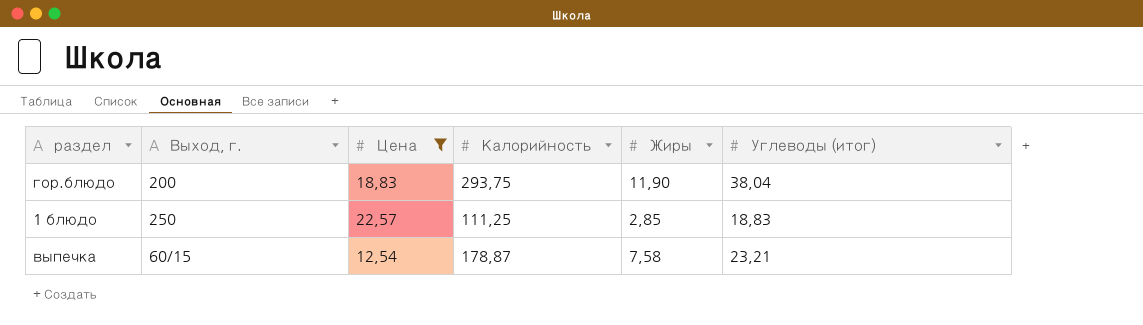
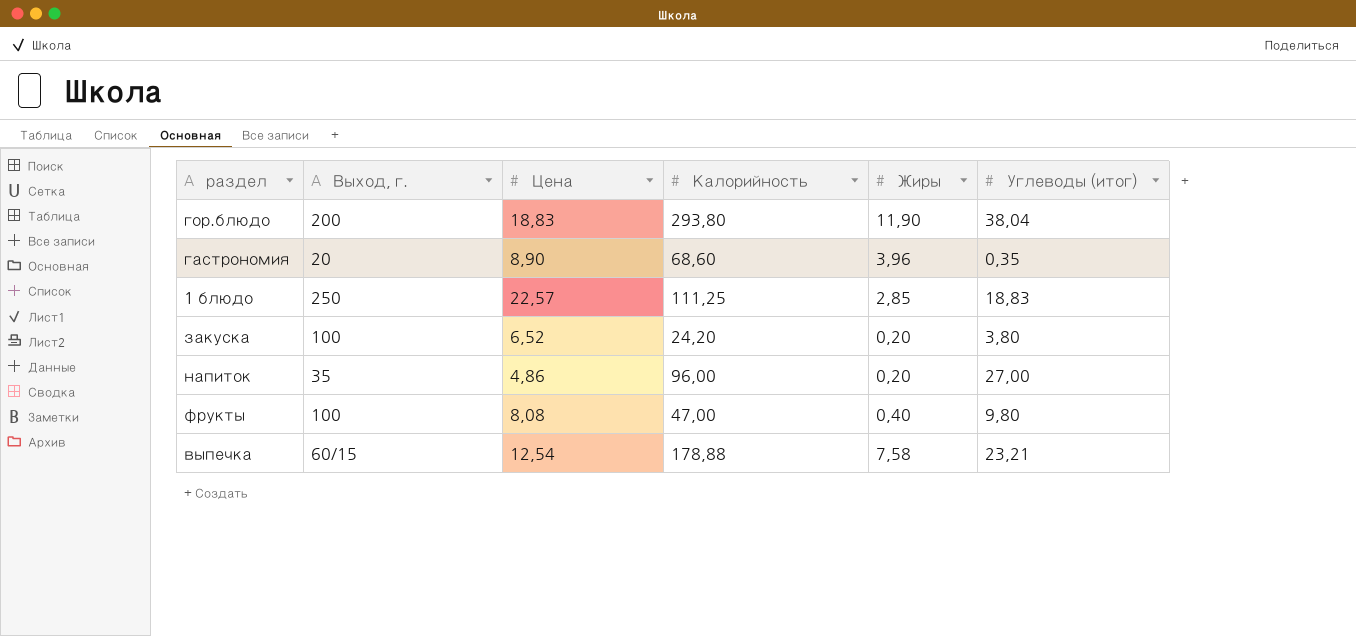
filter: Цена >= 12,54 -> none
гор.блюдо | Калорийность: 293,75 -> 293,80
выпечка | Калорийность: 178,87 -> 178,88

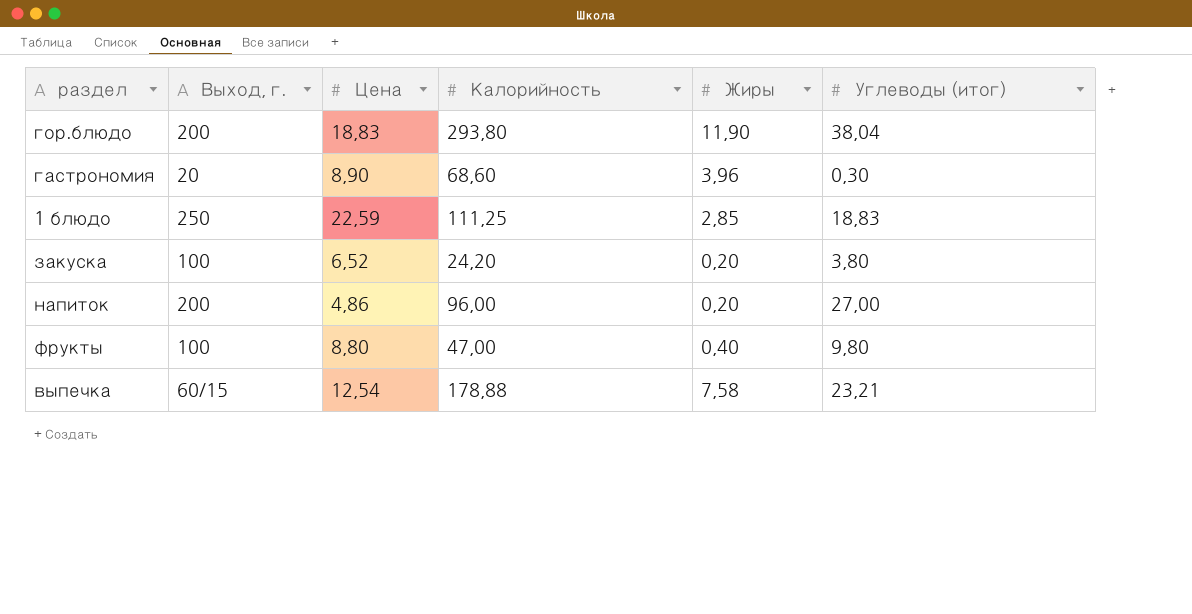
гастрономия | Углеводы (итог): 0,35 -> 0,30
1 блюдо | Цена: 22,57 -> 22,59
напиток | Выход, г.: 35 -> 200
фрукты | Цена: 8,08 -> 8,80

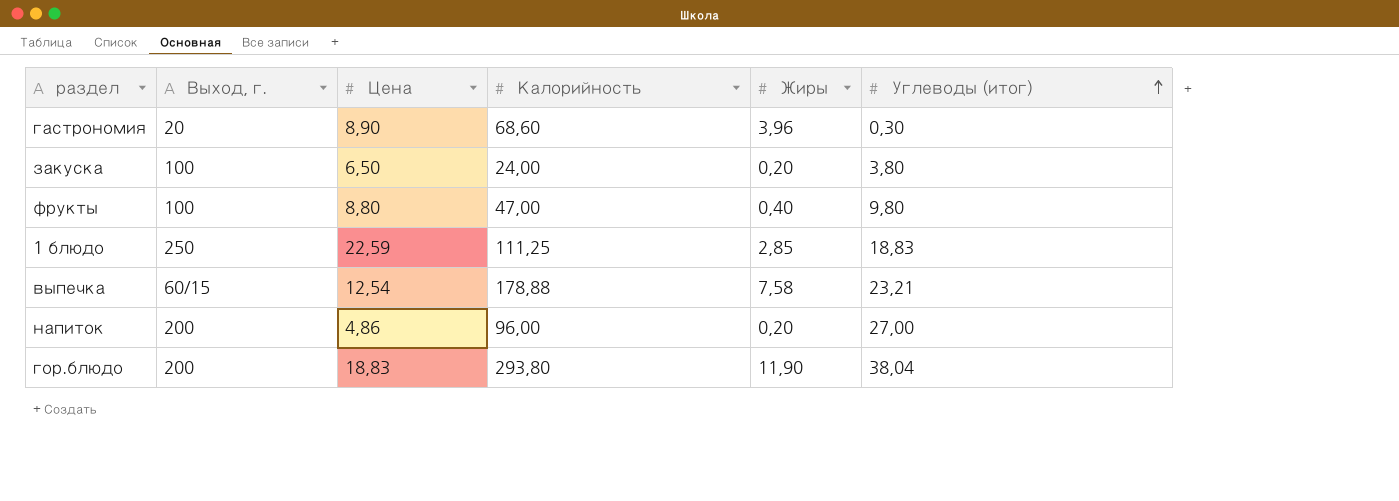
row order: none -> Углеводы (итог) ascending
закуска | Цена: 6,52 -> 6,50
закуска | Калорийность: 24,20 -> 24,00

